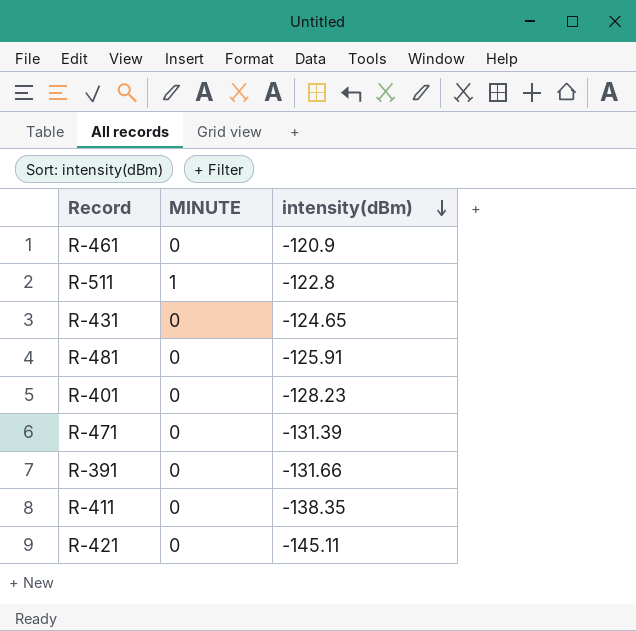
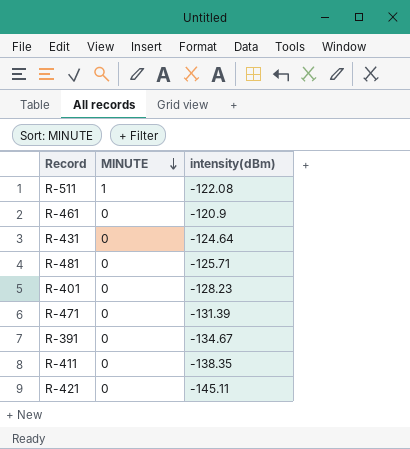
row order: intensity(dBm) descending -> MINUTE descending
R-511 | intensity(dBm): -122.8 -> -122.08
R-431 | intensity(dBm): -124.65 -> -124.64
R-481 | intensity(dBm): -125.91 -> -125.71
R-391 | intensity(dBm): -131.66 -> -134.67

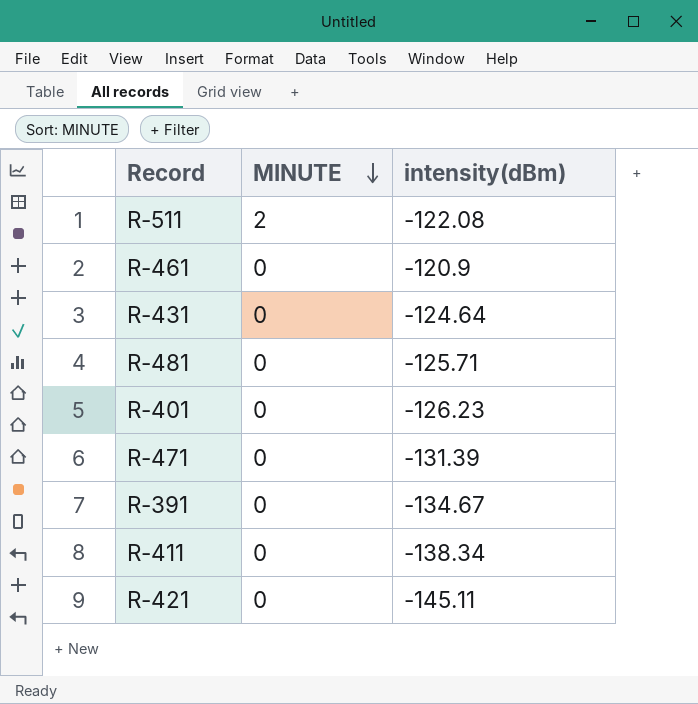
R-511 | MINUTE: 1 -> 2
R-401 | intensity(dBm): -128.23 -> -126.23
R-411 | intensity(dBm): -138.35 -> -138.34

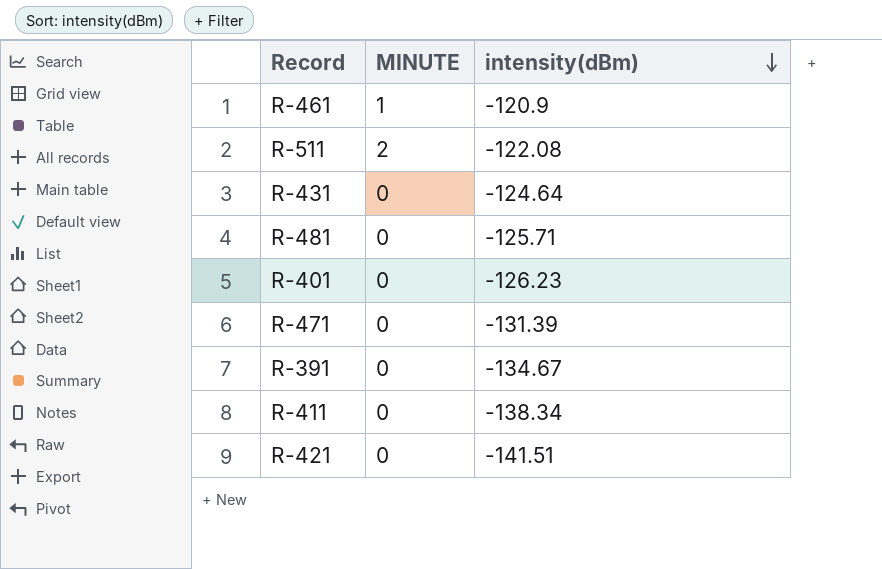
row order: MINUTE descending -> intensity(dBm) descending
R-461 | MINUTE: 0 -> 1
R-421 | intensity(dBm): -145.11 -> -141.51

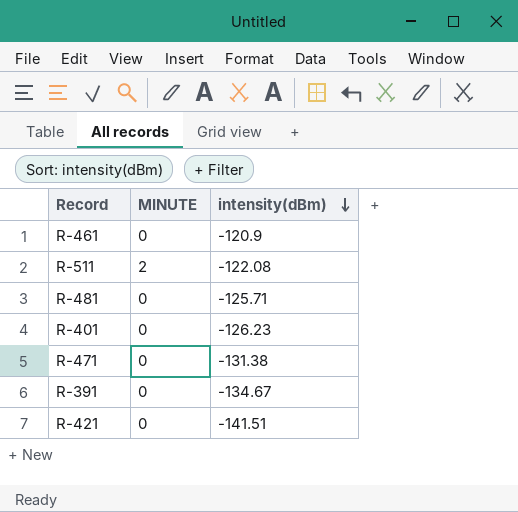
row R-431: 0 | -124.64 -> none
row R-411: 0 | -138.34 -> none
R-461 | MINUTE: 1 -> 0
R-471 | intensity(dBm): -131.39 -> -131.38

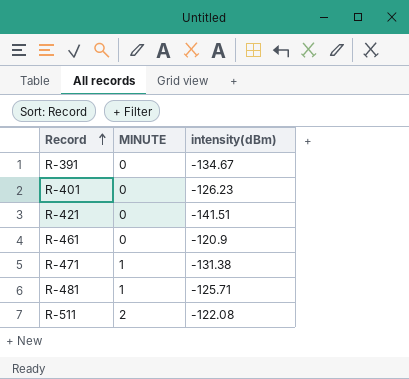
row order: intensity(dBm) descending -> Record ascending
R-471 | MINUTE: 0 -> 1
R-481 | MINUTE: 0 -> 1

